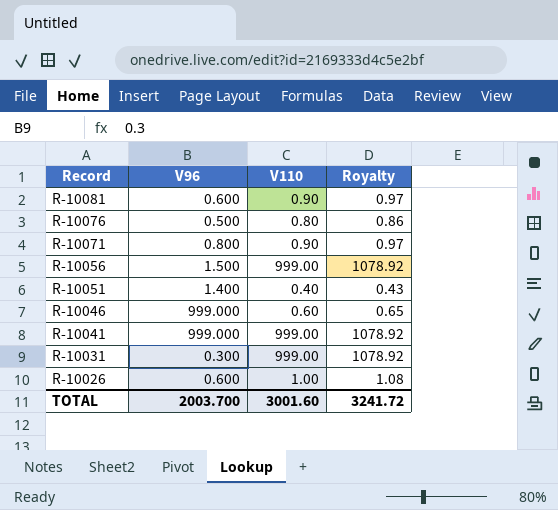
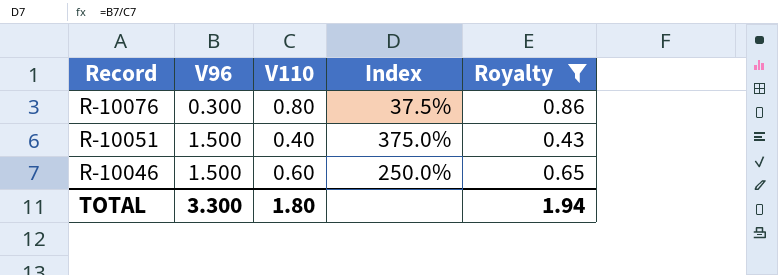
filter: none -> Royalty <= 0.86
column Index | formula: none -> [V96] / [V110]
R-10076 | V96: 0.500 -> 0.300
R-10051 | V96: 1.400 -> 1.500
R-10046 | V96: 999.000 -> 1.500
TOTAL | V96: 2003.700 -> 3.300
TOTAL | V110: 3001.60 -> 1.80
TOTAL | Royalty: 3241.72 -> 1.94

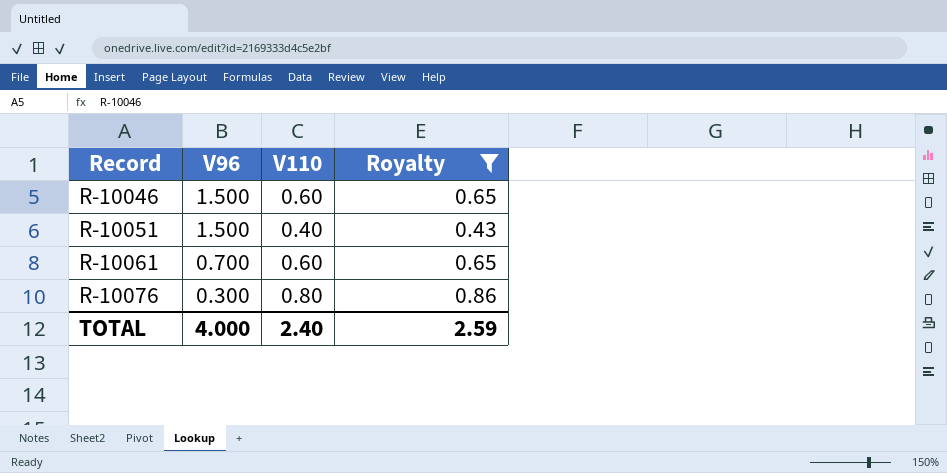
row order: Record descending -> Record ascending
column Index | formula: [V96] / [V110] -> none
row R-10061: none -> 0.700 | 0.60 | 0.65
TOTAL | V96: 3.300 -> 4.000
TOTAL | V110: 1.80 -> 2.40
TOTAL | Royalty: 1.94 -> 2.59

